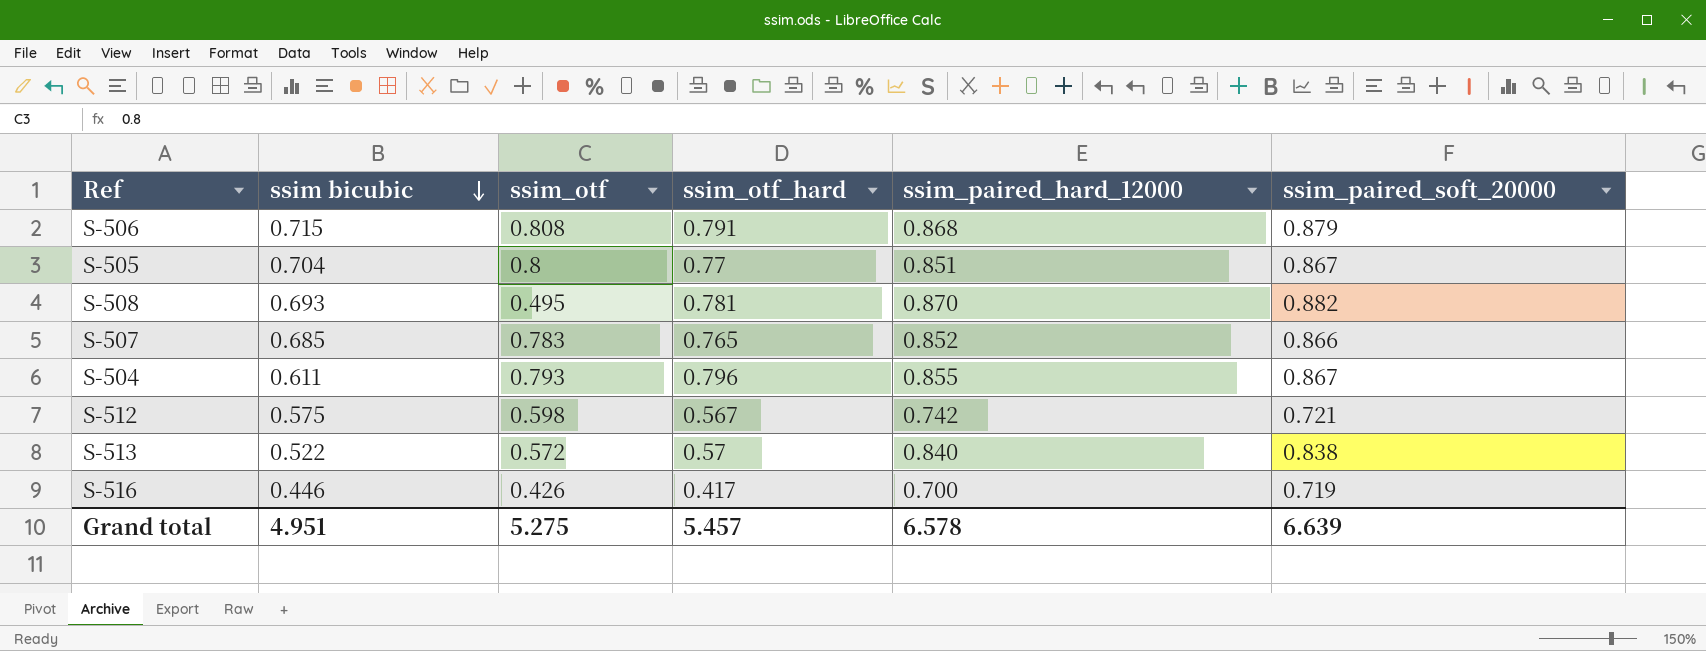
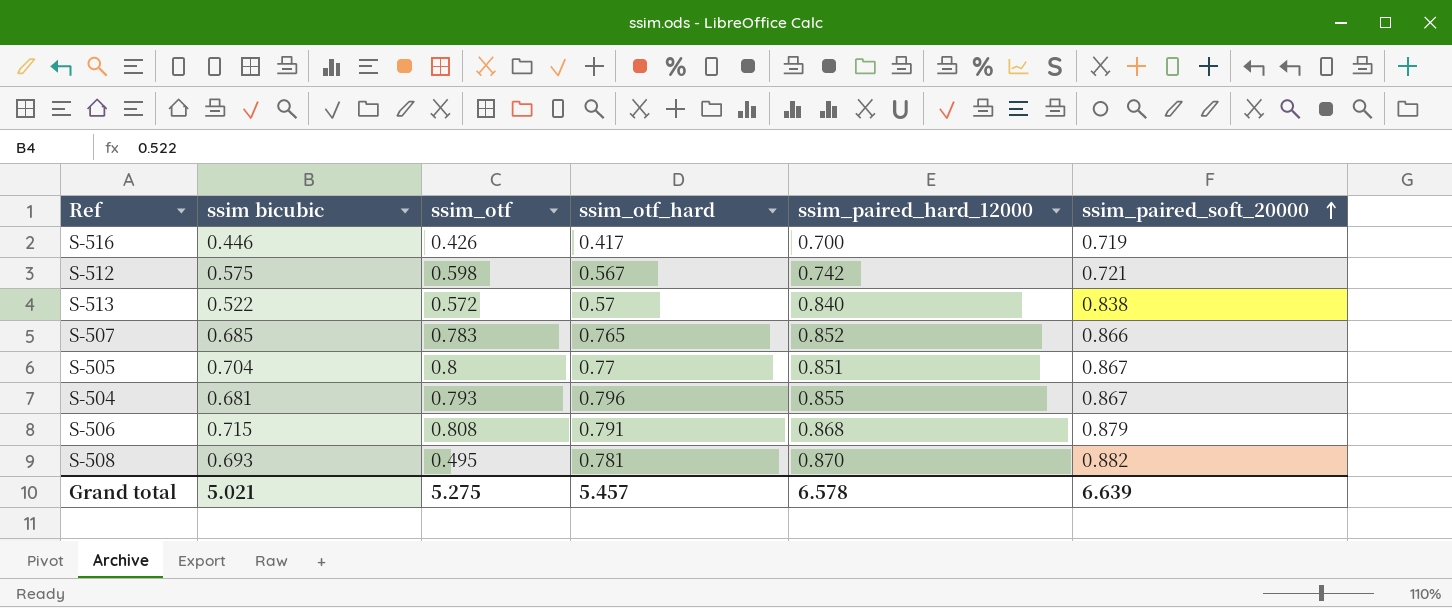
row order: ssim bicubic descending -> ssim_paired_soft_20000 ascending
S-504 | ssim bicubic: 0.611 -> 0.681
Grand total | ssim bicubic: 4.951 -> 5.021

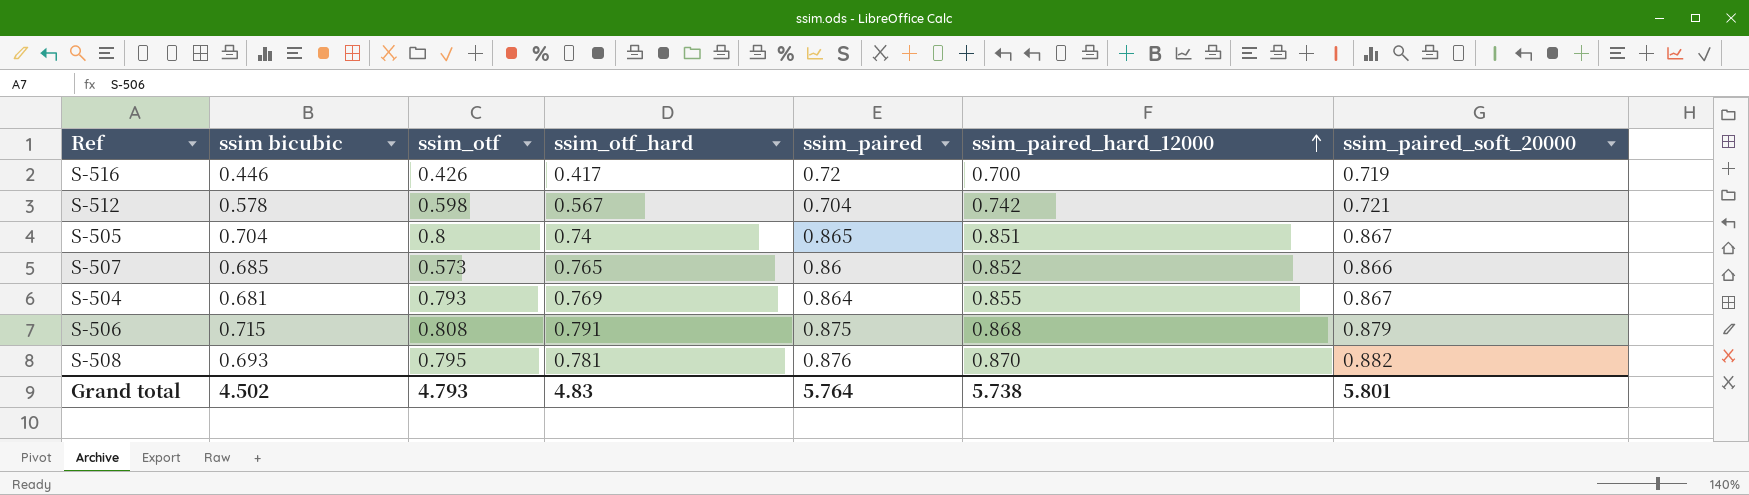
row order: ssim_paired_soft_20000 ascending -> ssim_paired_hard_12000 ascending
column ssim_paired | position: none -> 5
row S-513: 0.522 | 0.572 | 0.57 | 0.840 | 0.838 -> none
S-512 | ssim bicubic: 0.575 -> 0.578
S-505 | ssim_otf_hard: 0.77 -> 0.74
S-507 | ssim_otf: 0.783 -> 0.573
S-504 | ssim_otf_hard: 0.796 -> 0.769
S-508 | ssim_otf: 0.495 -> 0.795
Grand total | ssim bicubic: 5.021 -> 4.502
Grand total | ssim_otf: 5.275 -> 4.793
Grand total | ssim_otf_hard: 5.457 -> 4.83
Grand total | ssim_paired_hard_12000: 6.578 -> 5.738
Grand total | ssim_paired_soft_20000: 6.639 -> 5.801

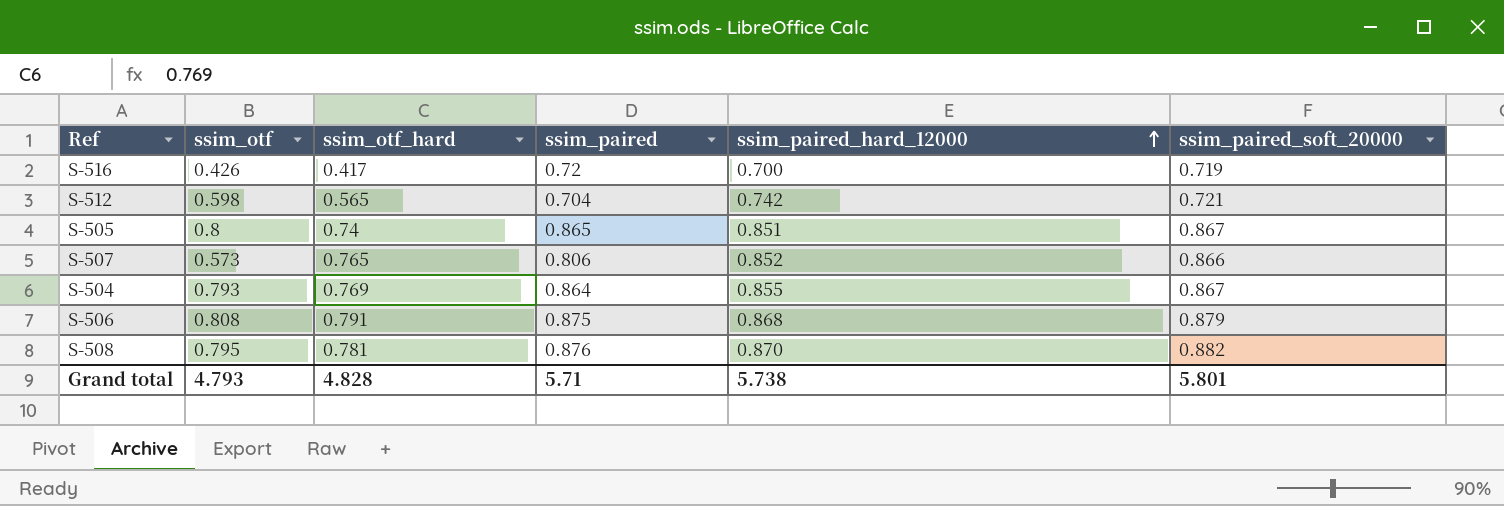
column ssim bicubic | position: 2 -> none
S-512 | ssim_otf_hard: 0.567 -> 0.565
S-507 | ssim_paired: 0.86 -> 0.806
Grand total | ssim_otf_hard: 4.83 -> 4.828
Grand total | ssim_paired: 5.764 -> 5.71

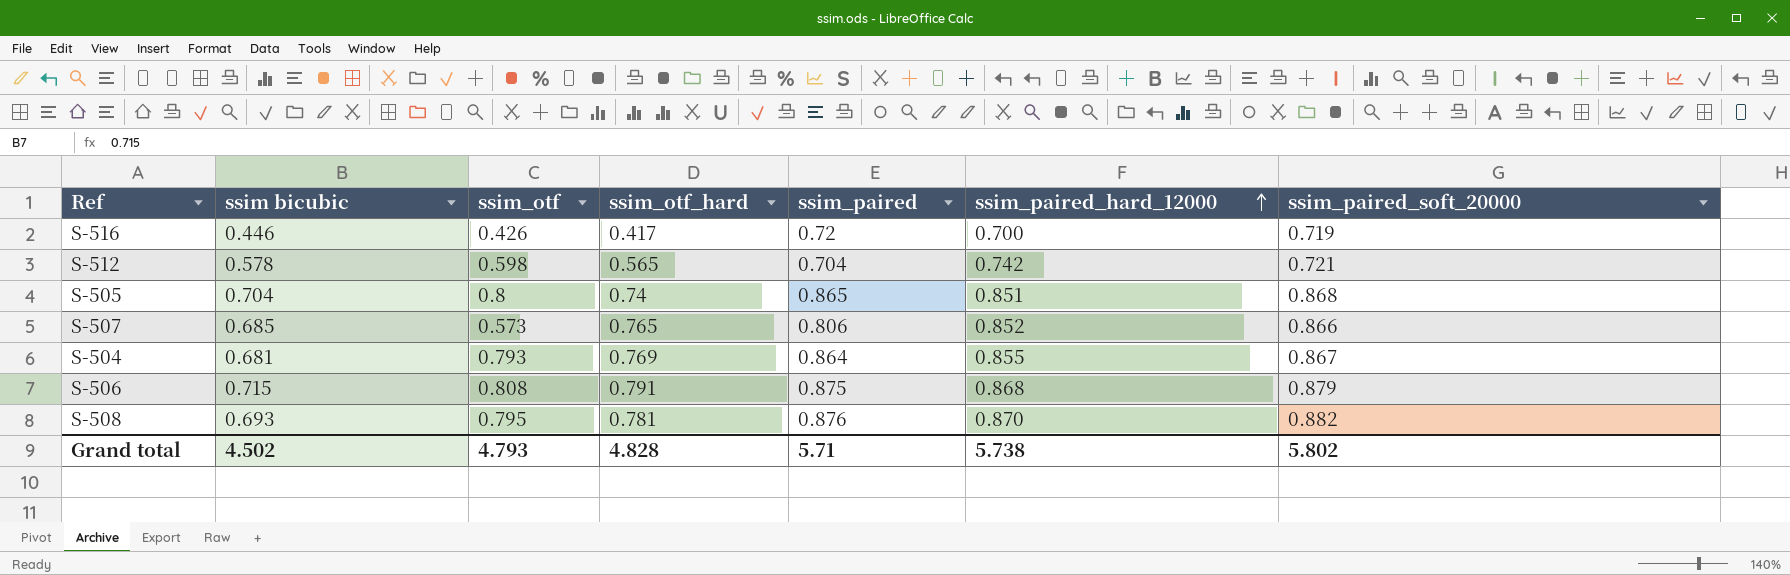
column ssim bicubic | position: none -> 2
S-505 | ssim_paired_soft_20000: 0.867 -> 0.868
Grand total | ssim_paired_soft_20000: 5.801 -> 5.802

